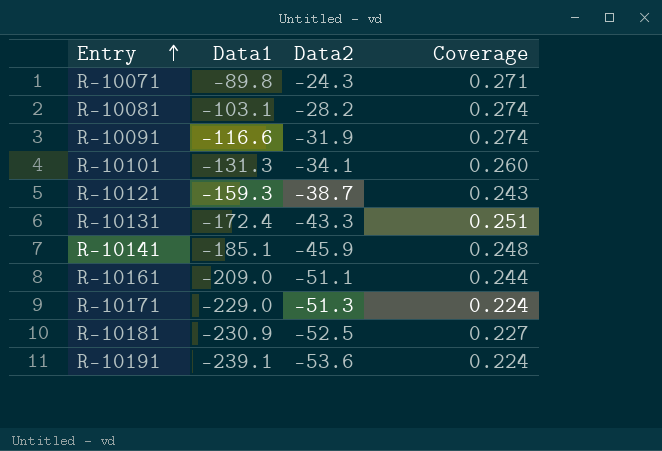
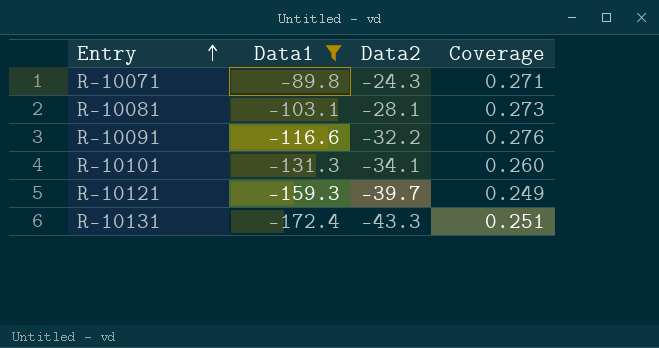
filter: none -> Data1 >= -172.4
R-10081 | Data2: -28.2 -> -28.1
R-10081 | Coverage: 0.274 -> 0.273
R-10091 | Data2: -31.9 -> -32.2
R-10091 | Coverage: 0.274 -> 0.276
R-10121 | Data2: -38.7 -> -39.7
R-10121 | Coverage: 0.243 -> 0.249

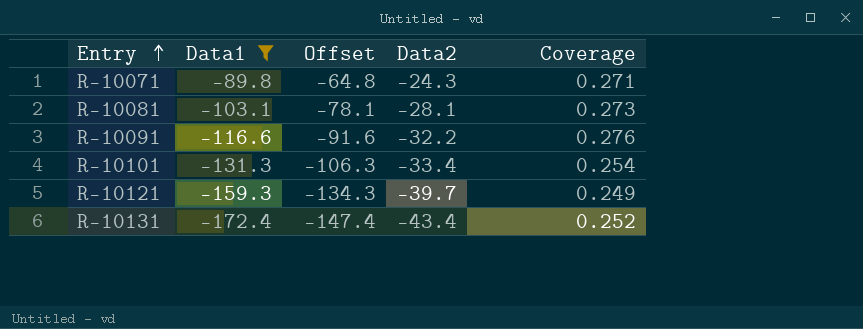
column Offset | formula: none -> [Data1] + 25
R-10101 | Data2: -34.1 -> -33.4
R-10101 | Coverage: 0.260 -> 0.254
R-10131 | Data2: -43.3 -> -43.4
R-10131 | Coverage: 0.251 -> 0.252

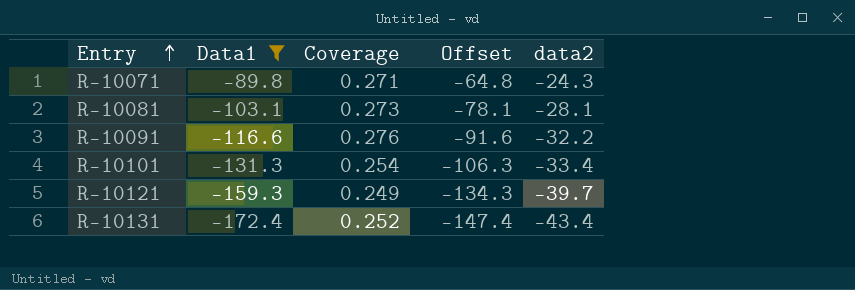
column Coverage | position: 5 -> 3
column name: Data2 -> data2

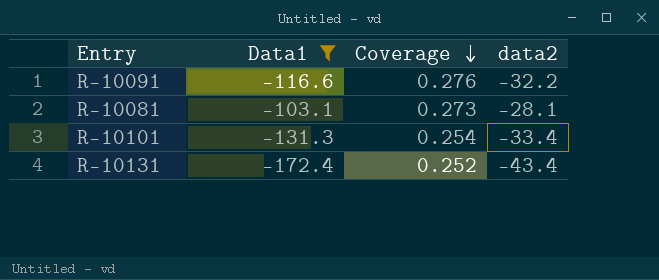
row order: Entry ascending -> Coverage descending
column Offset | formula: [Data1] + 25 -> none
row R-10071: -89.8 | 0.271 | -64.8 | -24.3 -> none
row R-10121: -159.3 | 0.249 | -134.3 | -39.7 -> none

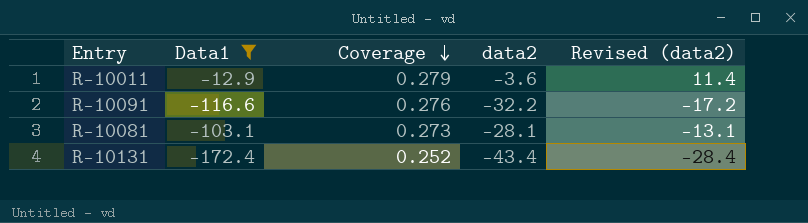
column Revised (data2) | formula: none -> [data2] + 15
row R-10101: -131.3 | 0.254 | -33.4 -> none
row R-10011: none -> -12.9 | 0.279 | -3.6 | 11.4

